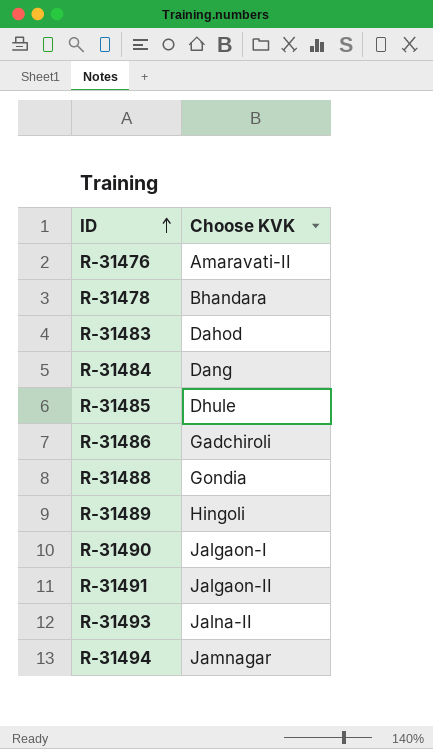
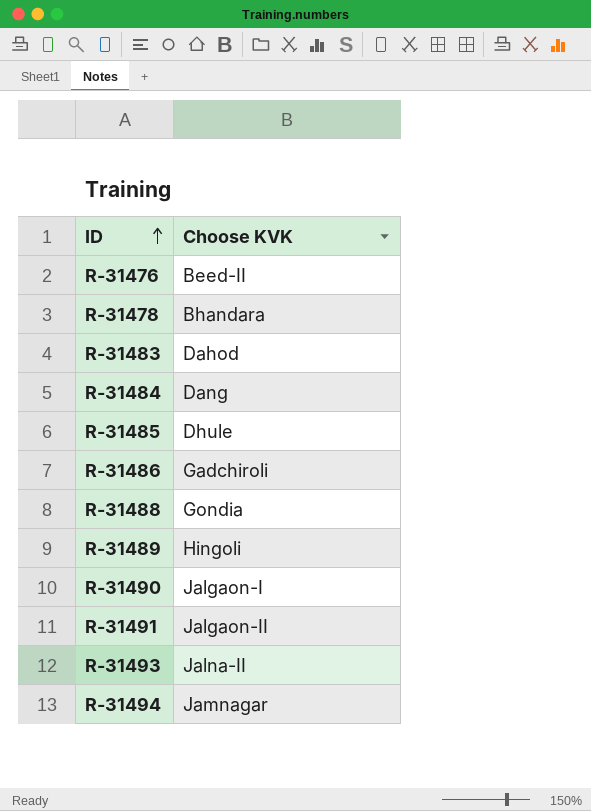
R-31476 | Choose KVK: Amaravati-II -> Beed-II

